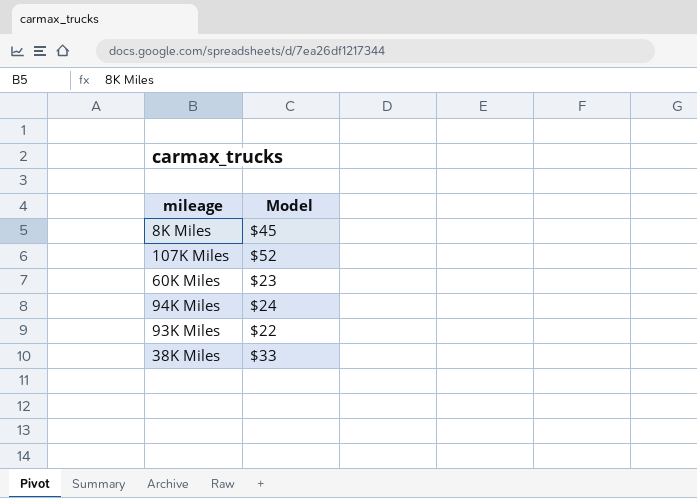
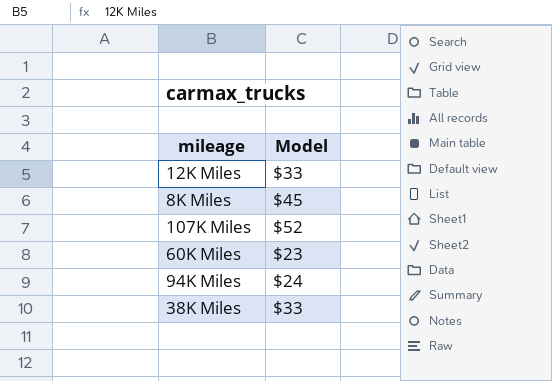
row 93K Miles: $22 -> none
row 12K Miles: none -> $33

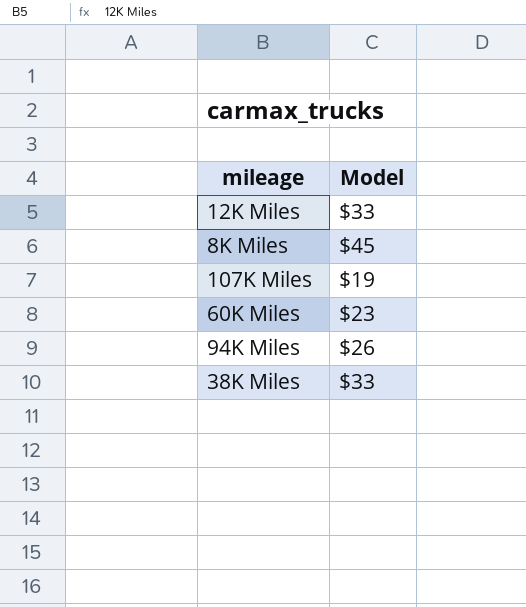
107K Miles | Model: $52 -> $19
94K Miles | Model: $24 -> $26

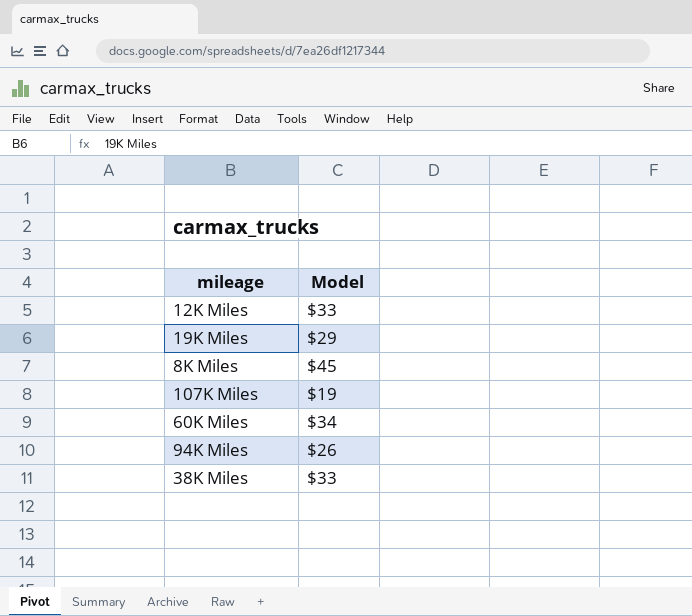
row 19K Miles: none -> $29
60K Miles | Model: $23 -> $34

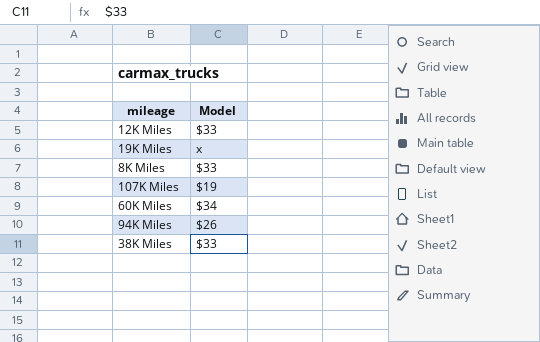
19K Miles | Model: $29 -> x
8K Miles | Model: $45 -> $33

